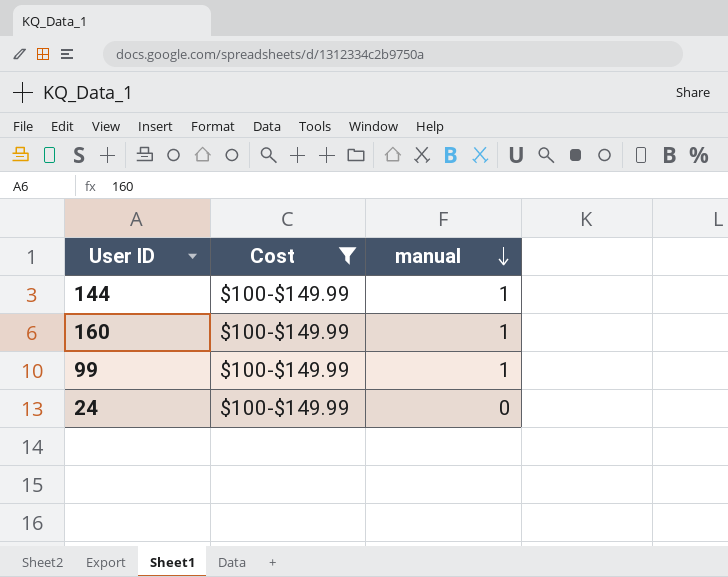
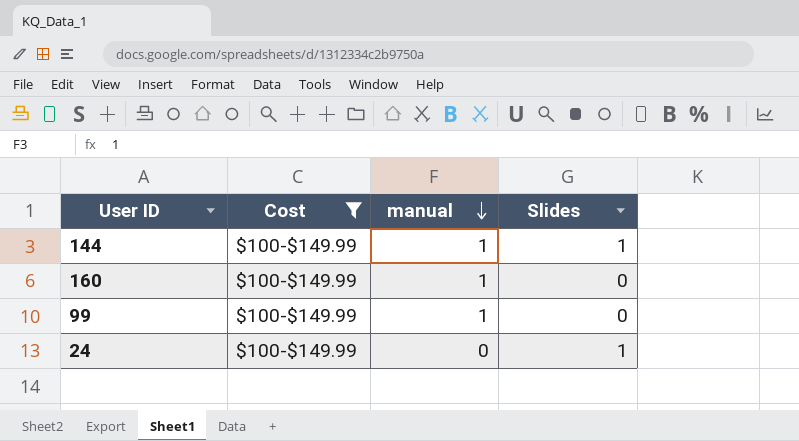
column Slides | position: none -> 4

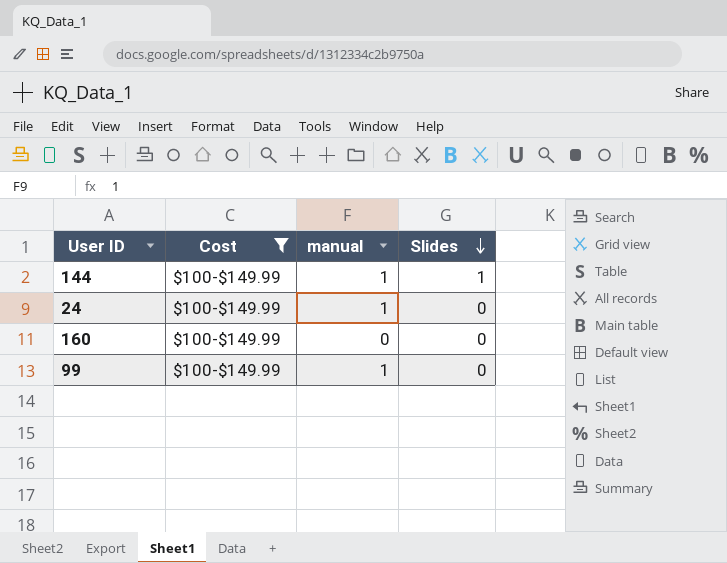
row order: manual descending -> Slides descending
24 | manual: 0 -> 1
24 | Slides: 1 -> 0
160 | manual: 1 -> 0

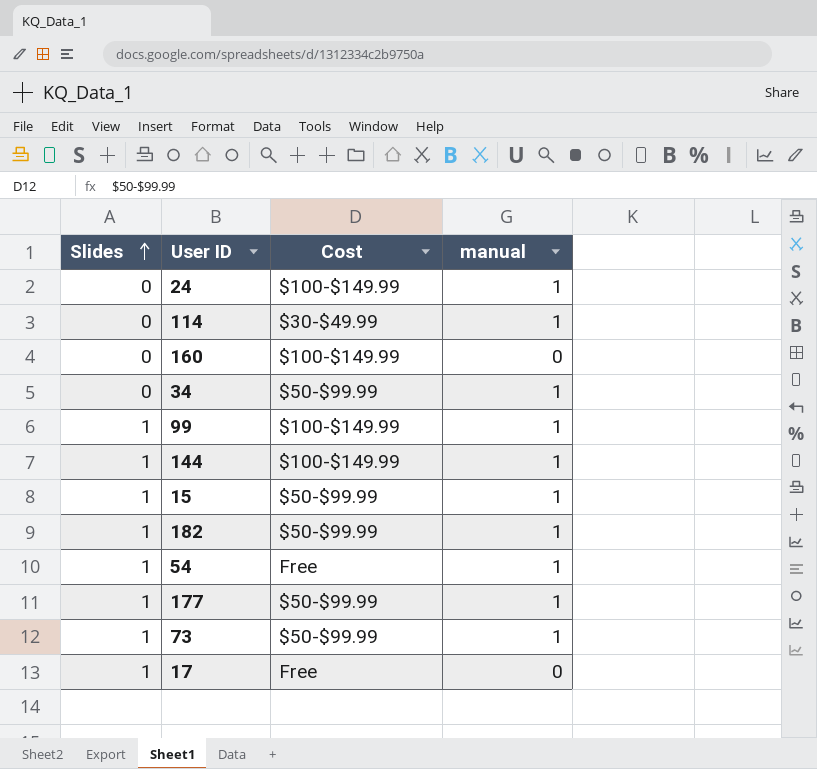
filter: Cost = $100-$149.99 -> none
row order: Slides descending -> Slides ascending
column Slides | position: 4 -> 1
99 | Slides: 0 -> 1

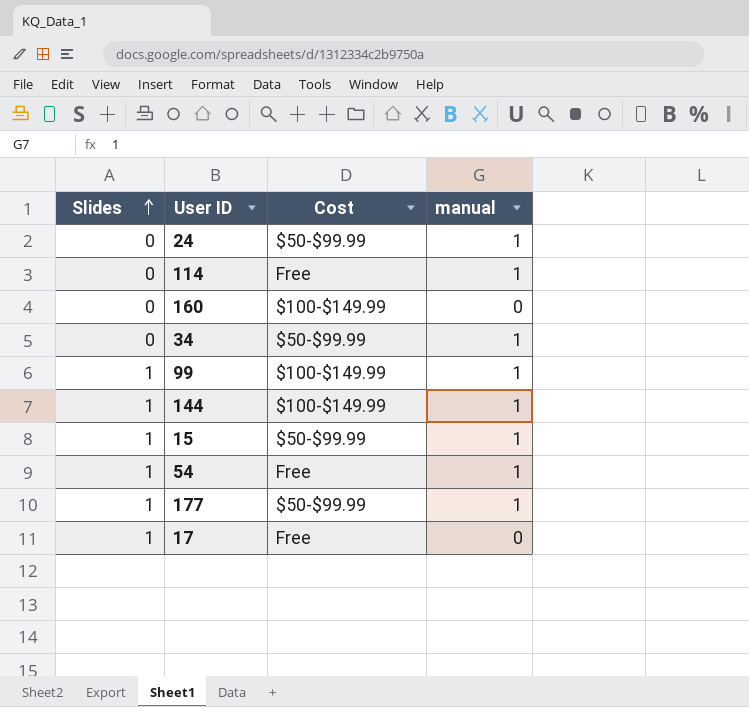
row 182: 1 | $50-$99.99 | 1 -> none
row 73: 1 | $50-$99.99 | 1 -> none
24 | Cost: $100-$149.99 -> $50-$99.99
114 | Cost: $30-$49.99 -> Free

